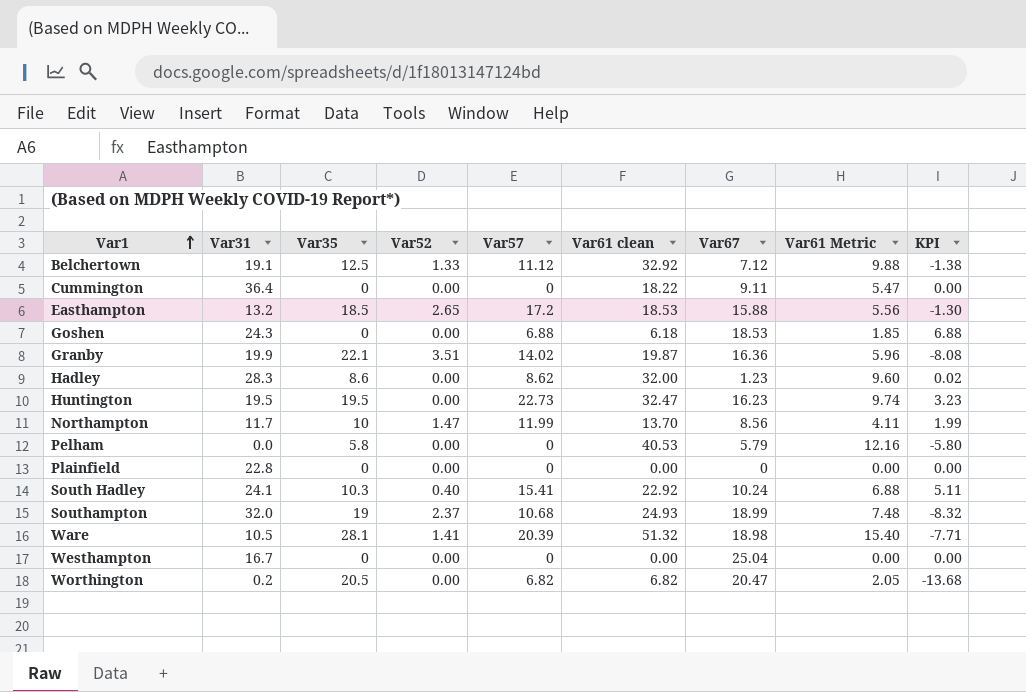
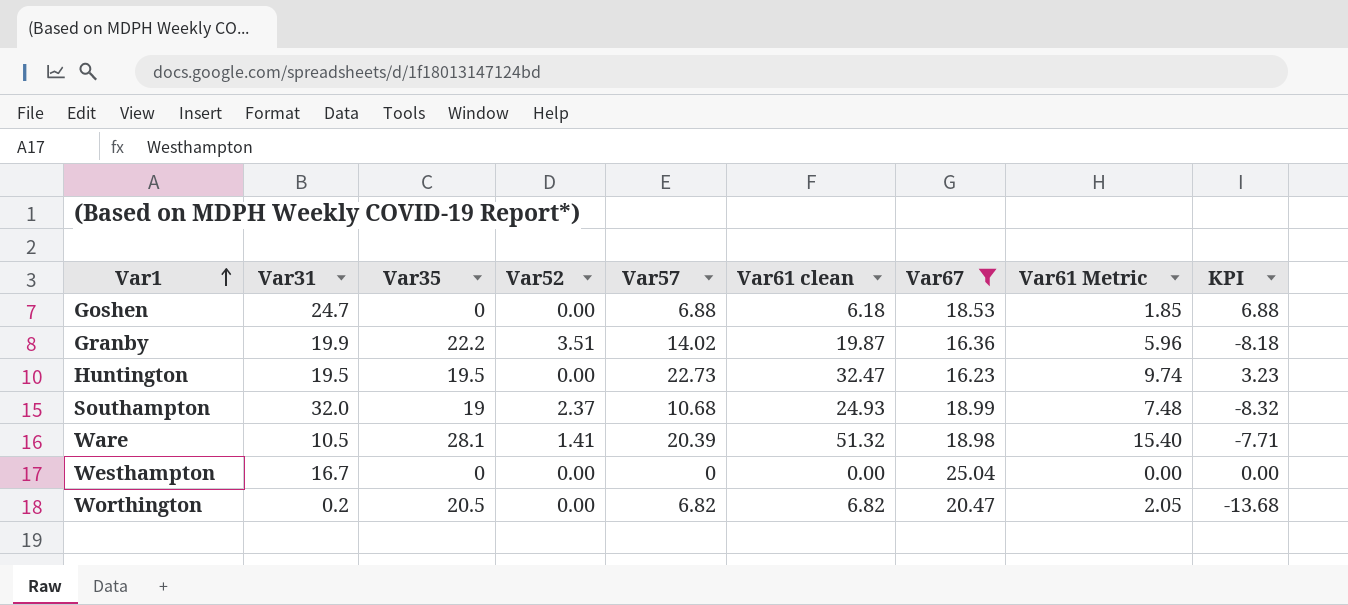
filter: none -> Var67 >= 16.23
Goshen | Var31: 24.3 -> 24.7
Granby | Var35: 22.1 -> 22.2
Granby | KPI: -8.08 -> -8.18

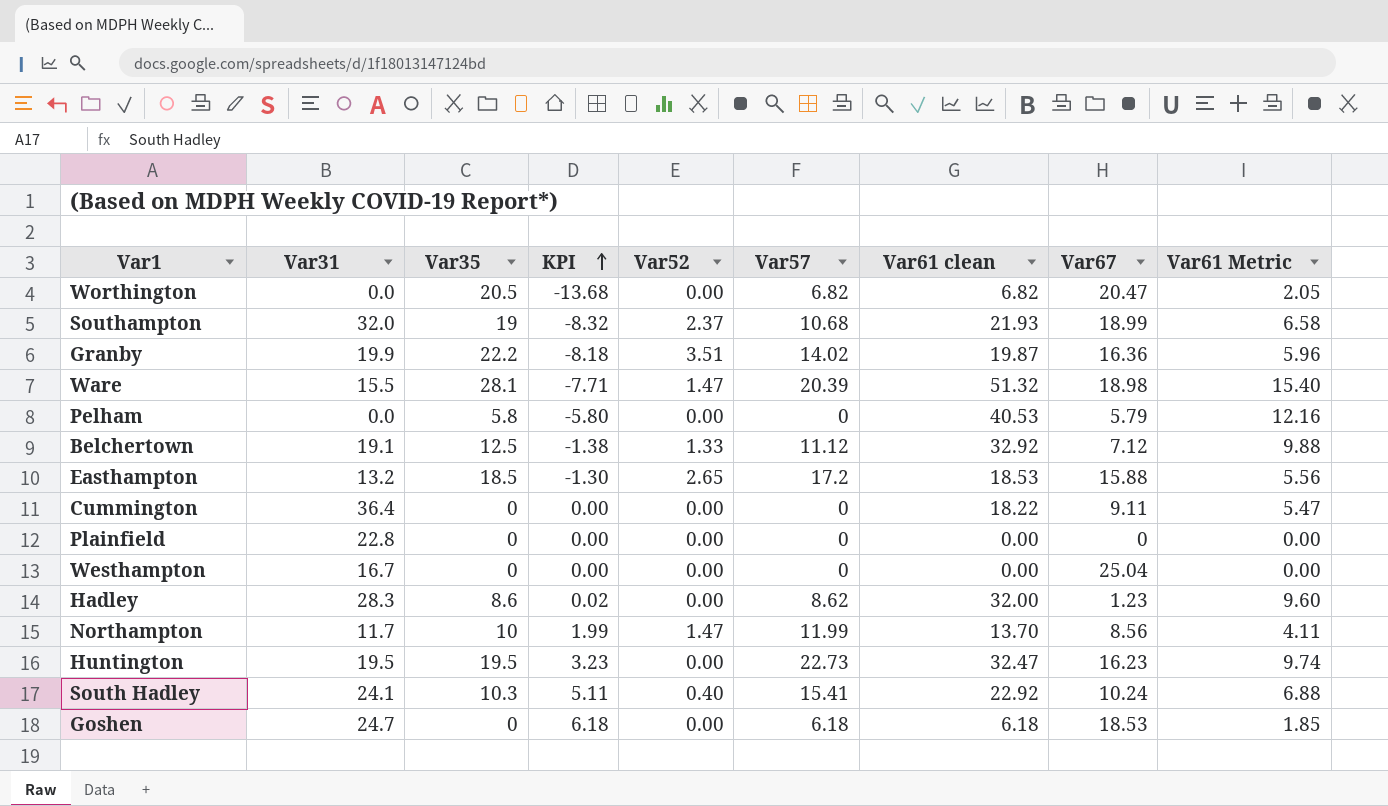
filter: Var67 >= 16.23 -> none
row order: Var1 ascending -> KPI ascending
column KPI | position: 9 -> 4
Worthington | Var31: 0.2 -> 0.0
Southampton | Var61 clean: 24.93 -> 21.93
Southampton | Var61 Metric: 7.48 -> 6.58
Ware | Var31: 10.5 -> 15.5
Ware | Var52: 1.41 -> 1.47
Goshen | KPI: 6.88 -> 6.18
Goshen | Var57: 6.88 -> 6.18

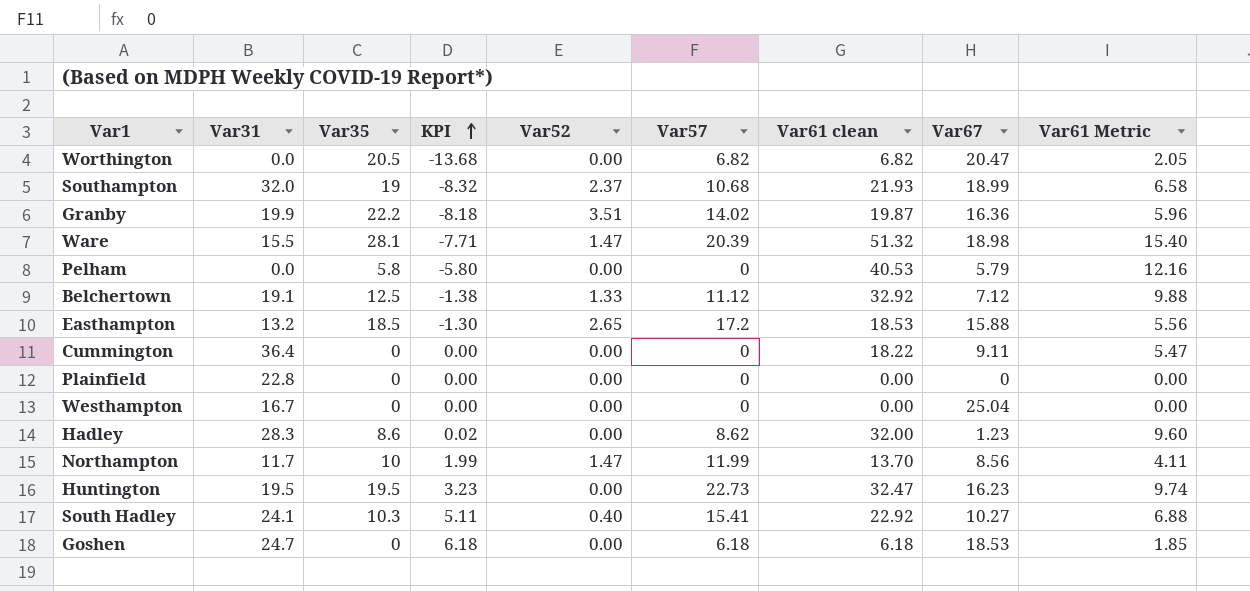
South Hadley | Var67: 10.24 -> 10.27

